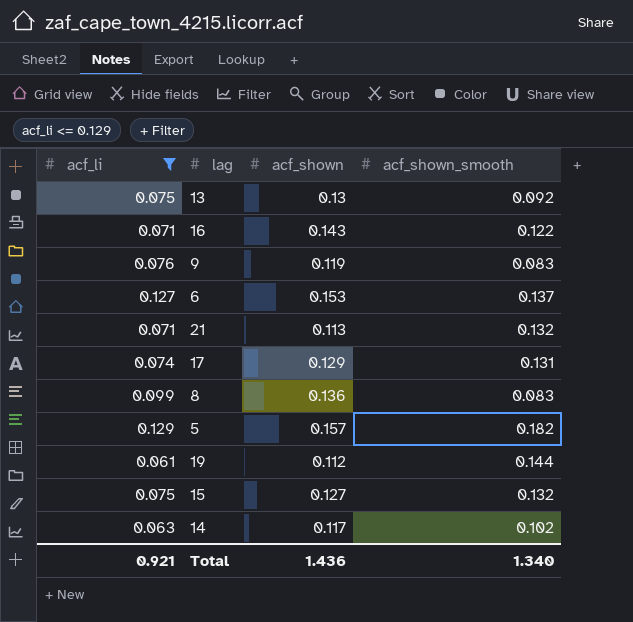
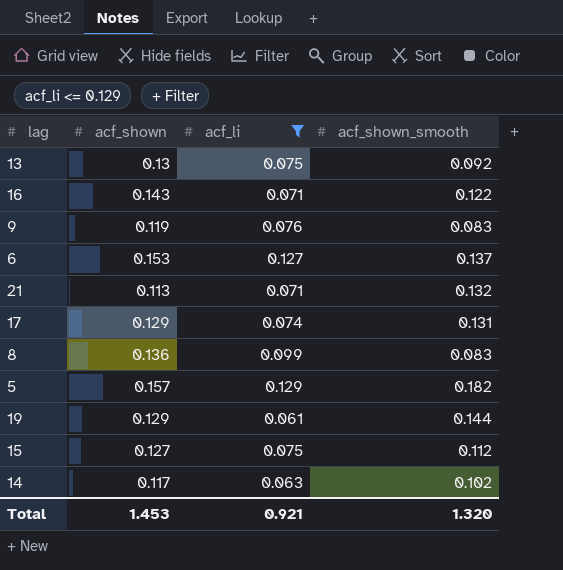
column acf_li | position: 1 -> 3
19 | acf_shown: 0.112 -> 0.129
15 | acf_shown_smooth: 0.132 -> 0.112
Total | acf_shown: 1.436 -> 1.453
Total | acf_shown_smooth: 1.340 -> 1.320

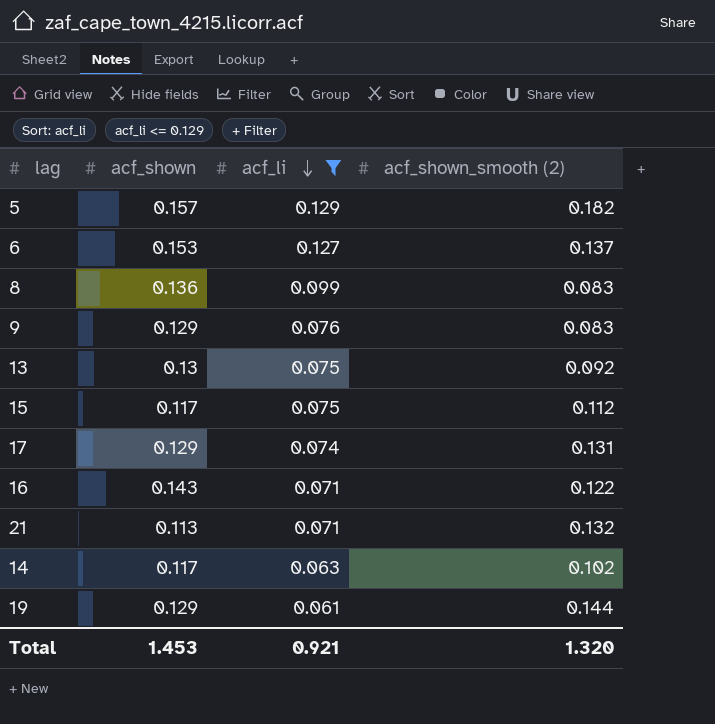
row order: none -> acf_li descending
column name: acf_shown_smooth -> acf_shown_smooth (2)
9 | acf_shown: 0.119 -> 0.129
15 | acf_shown: 0.127 -> 0.117

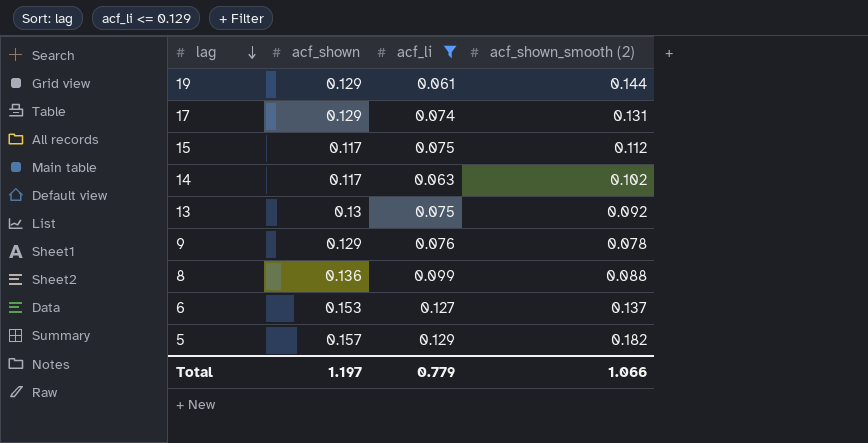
row order: acf_li descending -> lag descending
row 16: 0.143 | 0.071 | 0.122 -> none
row 21: 0.113 | 0.071 | 0.132 -> none
9 | acf_shown_smooth (2): 0.083 -> 0.078
8 | acf_shown_smooth (2): 0.083 -> 0.088
Total | acf_shown: 1.453 -> 1.197
Total | acf_li: 0.921 -> 0.779
Total | acf_shown_smooth (2): 1.320 -> 1.066

